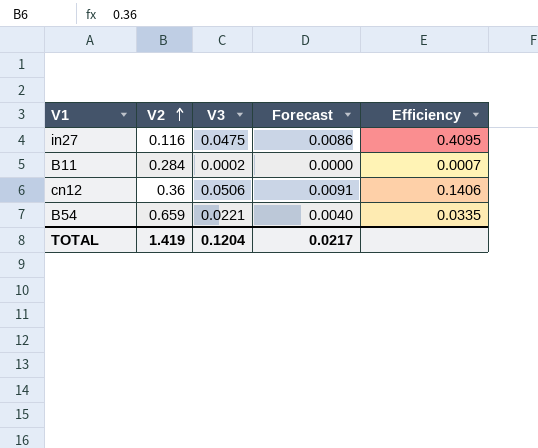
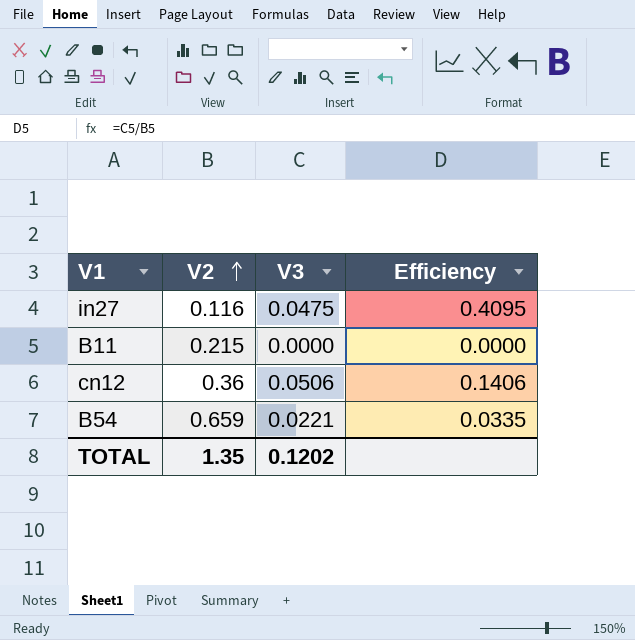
column Forecast | formula: [V3] * 0.18 -> none
B11 | V2: 0.284 -> 0.215
B11 | V3: 0.0002 -> 0.0000
B11 | Efficiency: 0.0007 -> 0.0000
TOTAL | V2: 1.419 -> 1.35
TOTAL | V3: 0.1204 -> 0.1202

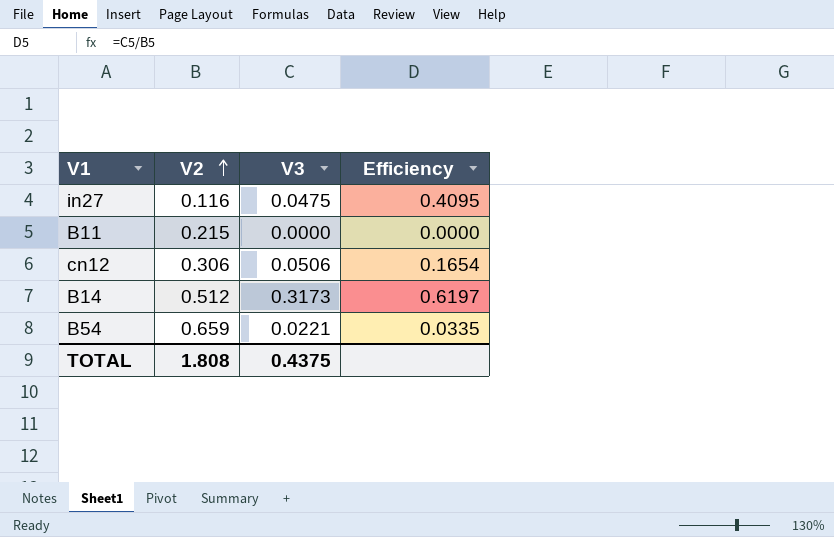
cn12 | V2: 0.36 -> 0.306
cn12 | Efficiency: 0.1406 -> 0.1654
row B14: none -> 0.512 | 0.3173 | 0.6197
TOTAL | V2: 1.35 -> 1.808
TOTAL | V3: 0.1202 -> 0.4375

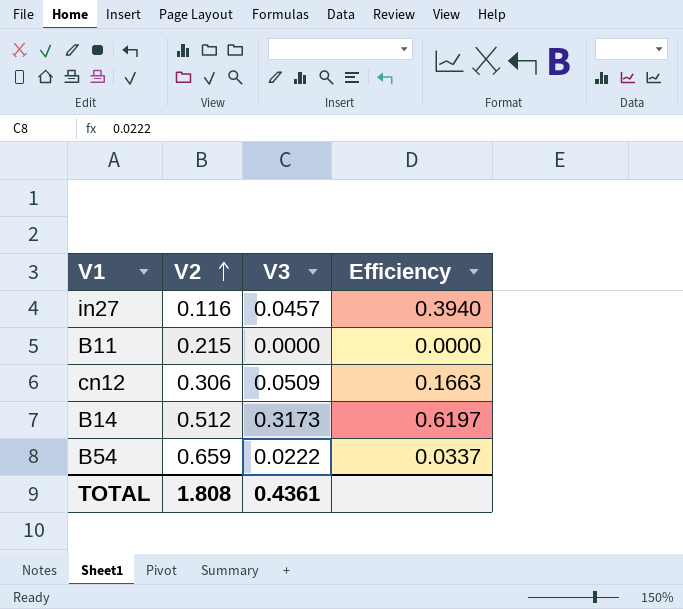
in27 | V3: 0.0475 -> 0.0457
in27 | Efficiency: 0.4095 -> 0.3940
cn12 | V3: 0.0506 -> 0.0509
cn12 | Efficiency: 0.1654 -> 0.1663
B54 | V3: 0.0221 -> 0.0222
B54 | Efficiency: 0.0335 -> 0.0337
TOTAL | V3: 0.4375 -> 0.4361

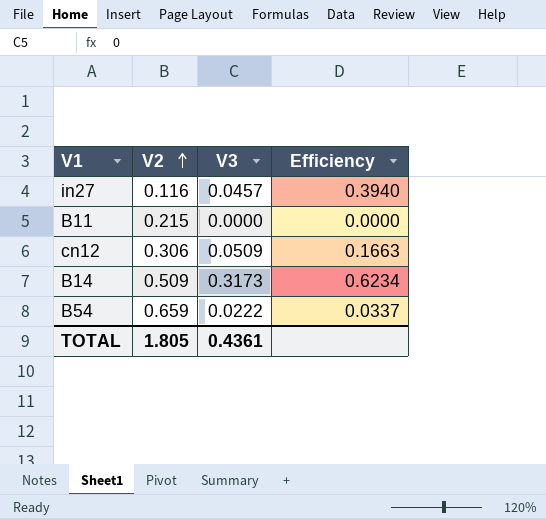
B14 | V2: 0.512 -> 0.509
B14 | Efficiency: 0.6197 -> 0.6234
TOTAL | V2: 1.808 -> 1.805

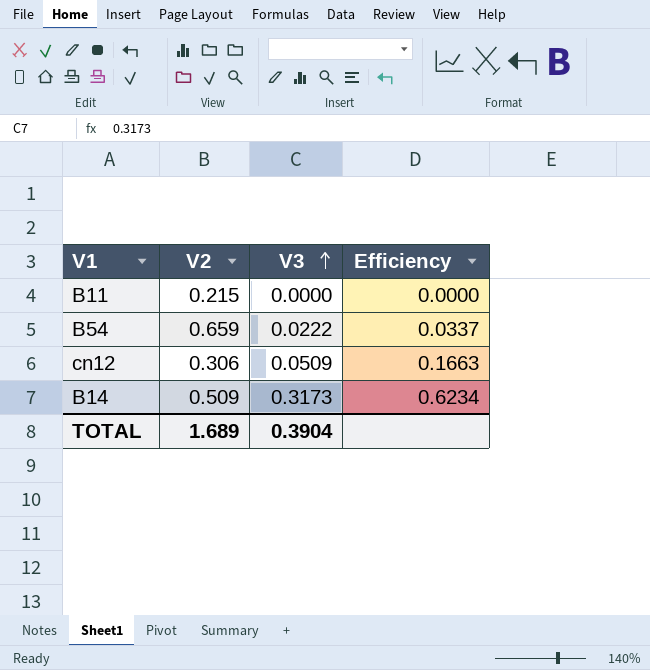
row order: V2 ascending -> V3 ascending
row in27: 0.116 | 0.0457 | 0.3940 -> none
TOTAL | V2: 1.805 -> 1.689
TOTAL | V3: 0.4361 -> 0.3904

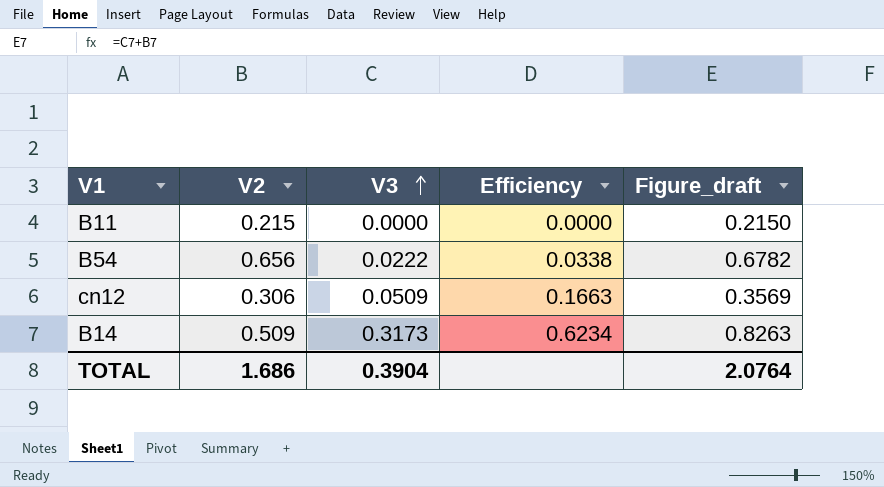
column Figure_draft | formula: none -> [V2] + [V3]
B54 | V2: 0.659 -> 0.656
B54 | Efficiency: 0.0337 -> 0.0338
TOTAL | V2: 1.689 -> 1.686

